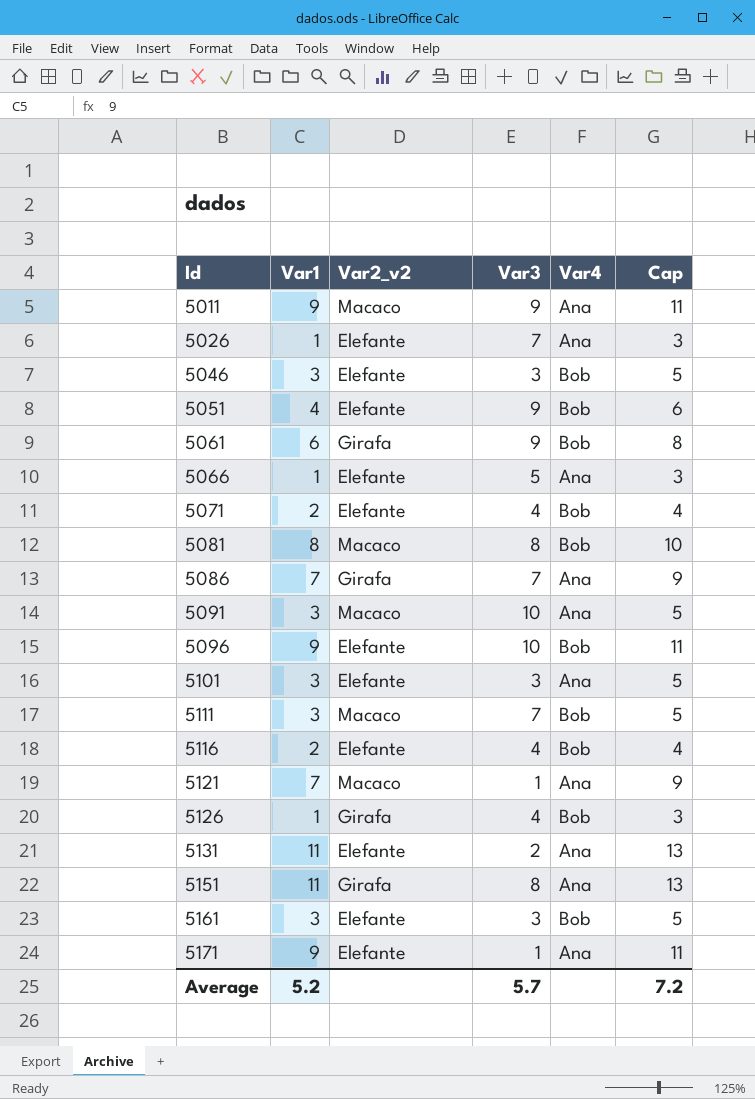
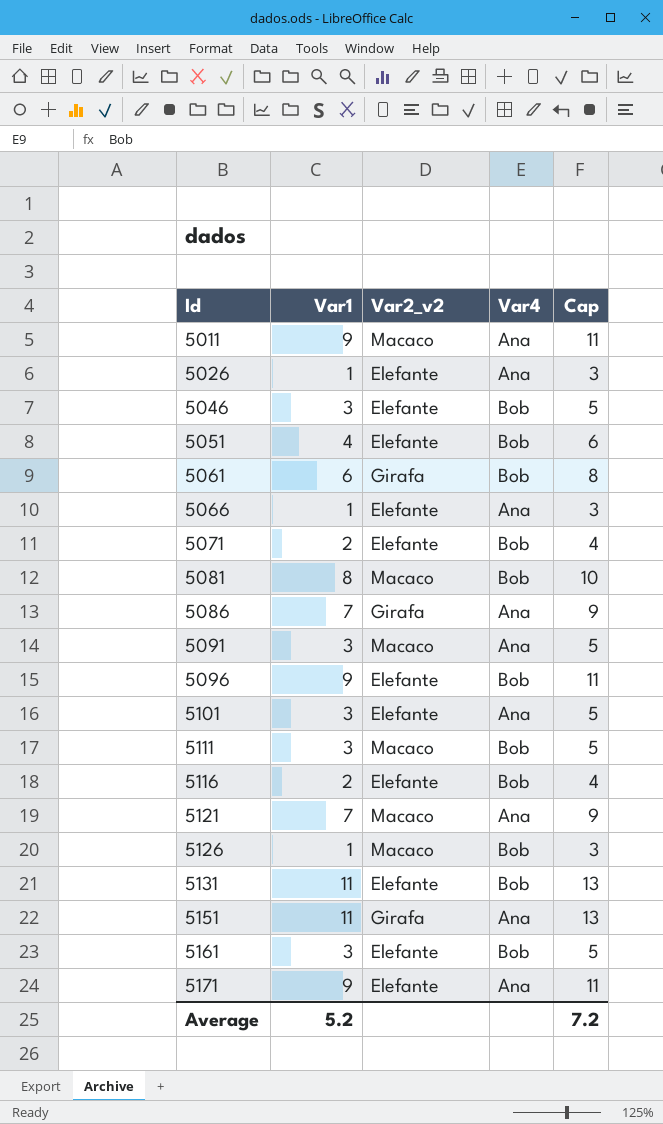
column Var3 | position: 4 -> none
5126 | Var2_v2: Girafa -> Macaco
5131 | Var4: Ana -> Bob

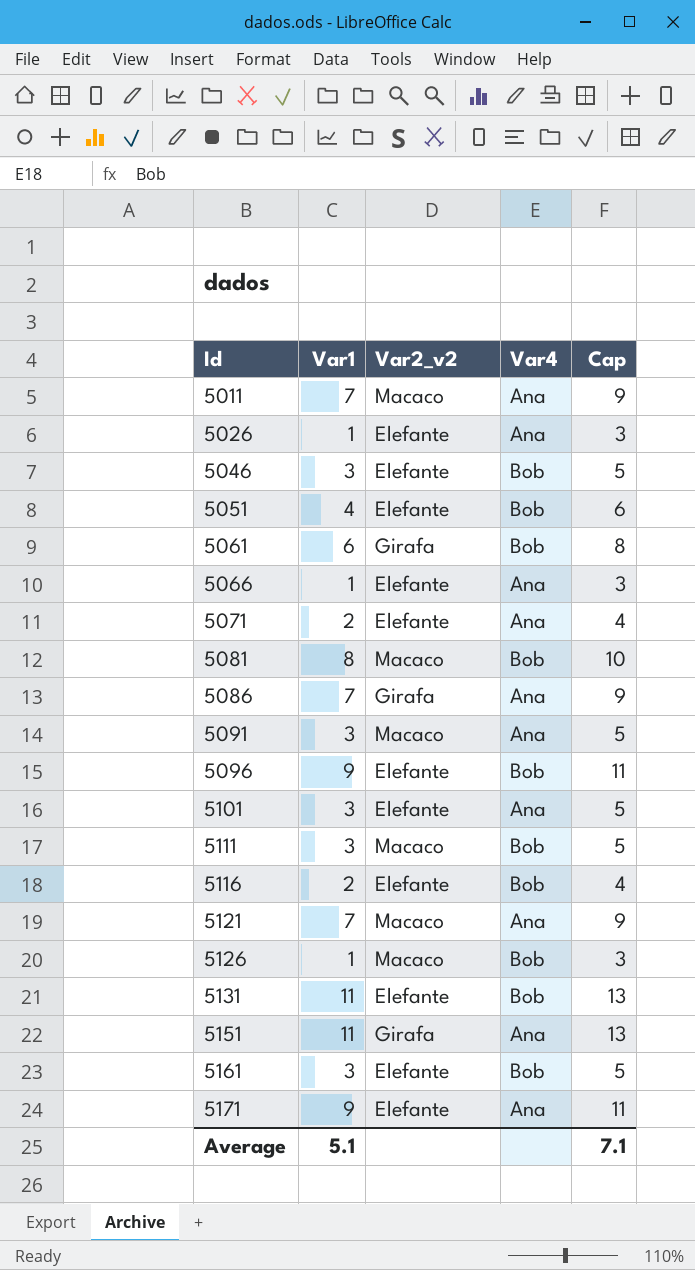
5011 | Var1: 9 -> 7
5011 | Cap: 11 -> 9
5071 | Var4: Bob -> Ana
Average | Var1: 5.2 -> 5.1
Average | Cap: 7.2 -> 7.1

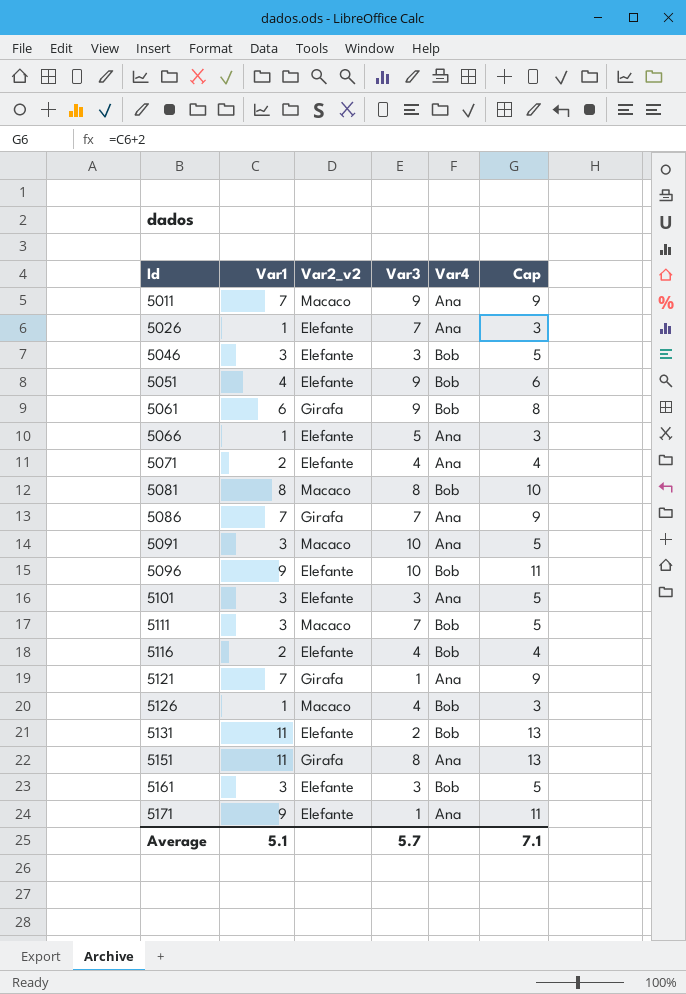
column Var3 | position: none -> 4
5121 | Var2_v2: Macaco -> Girafa

